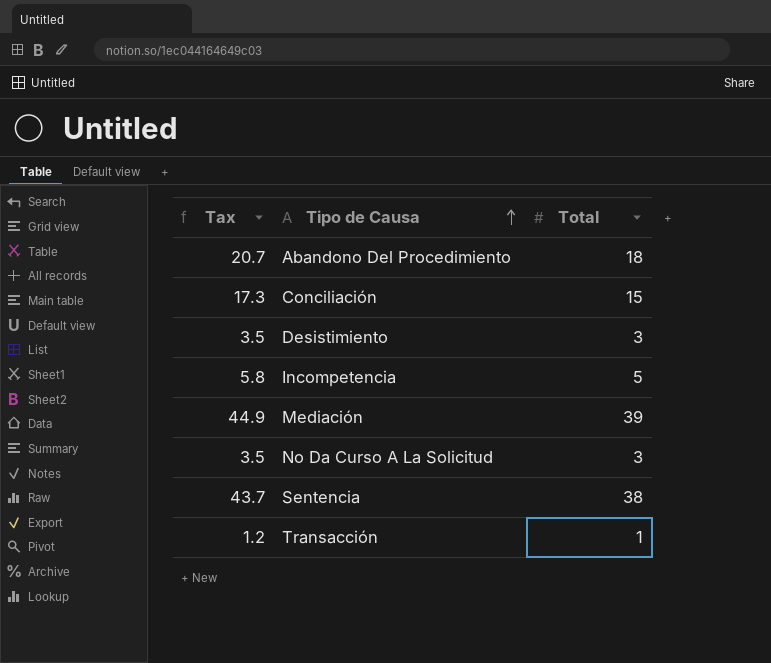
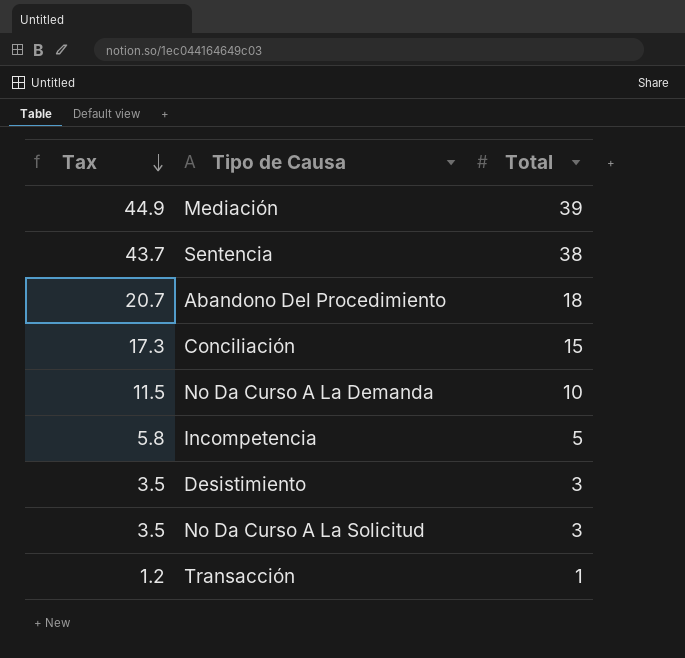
row order: Tipo de Causa ascending -> Tax descending
row No Da Curso A La Demanda: none -> 11.5 | 10

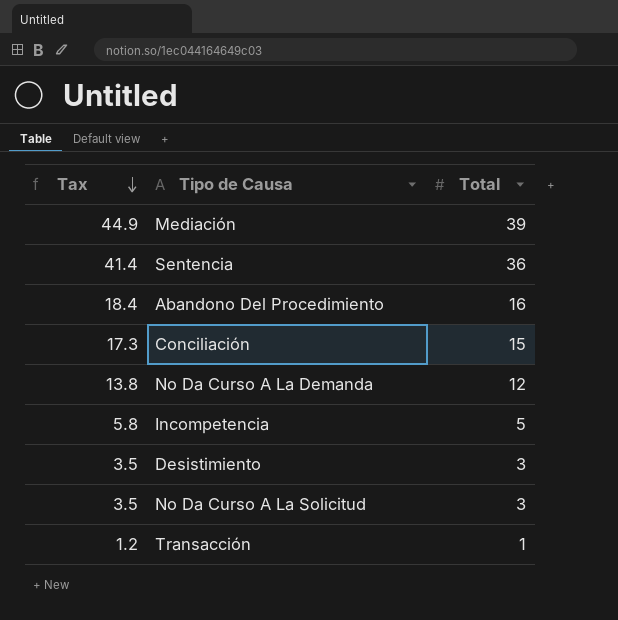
Sentencia | Tax: 43.7 -> 41.4
Sentencia | Total: 38 -> 36
Abandono Del Procedimiento | Tax: 20.7 -> 18.4
Abandono Del Procedimiento | Total: 18 -> 16
No Da Curso A La Demanda | Tax: 11.5 -> 13.8
No Da Curso A La Demanda | Total: 10 -> 12

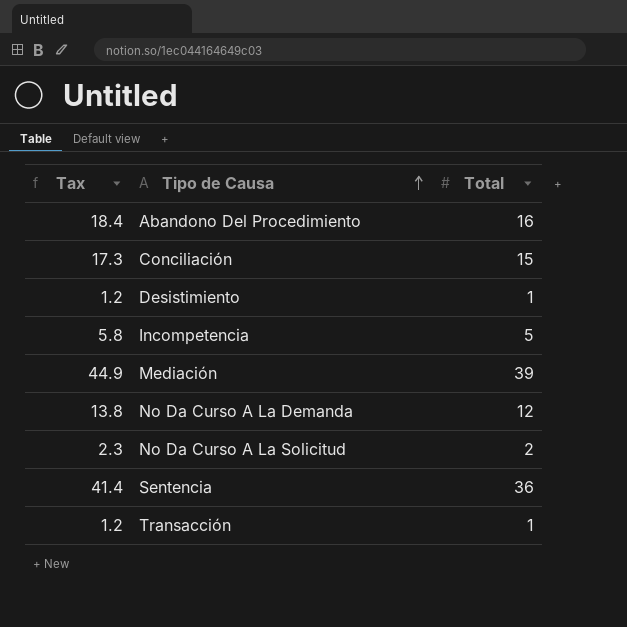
row order: Tax descending -> Tipo de Causa ascending
Desistimiento | Tax: 3.5 -> 1.2
Desistimiento | Total: 3 -> 1
No Da Curso A La Solicitud | Tax: 3.5 -> 2.3
No Da Curso A La Solicitud | Total: 3 -> 2

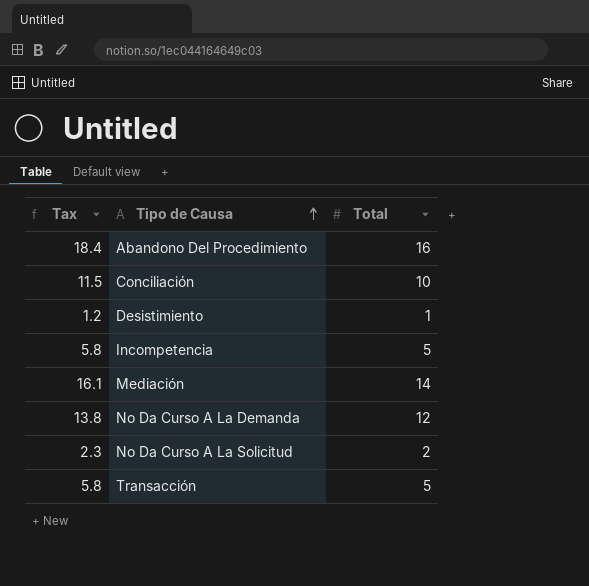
row Sentencia: 41.4 | 36 -> none
Conciliación | Tax: 17.3 -> 11.5
Conciliación | Total: 15 -> 10
Mediación | Tax: 44.9 -> 16.1
Mediación | Total: 39 -> 14
Transacción | Tax: 1.2 -> 5.8
Transacción | Total: 1 -> 5

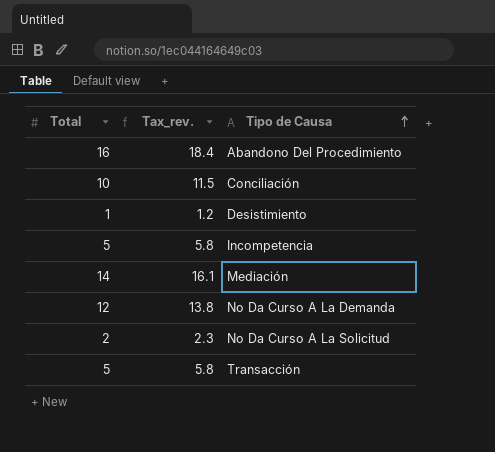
column Total | position: 3 -> 1
column name: Tax -> Tax_rev.

